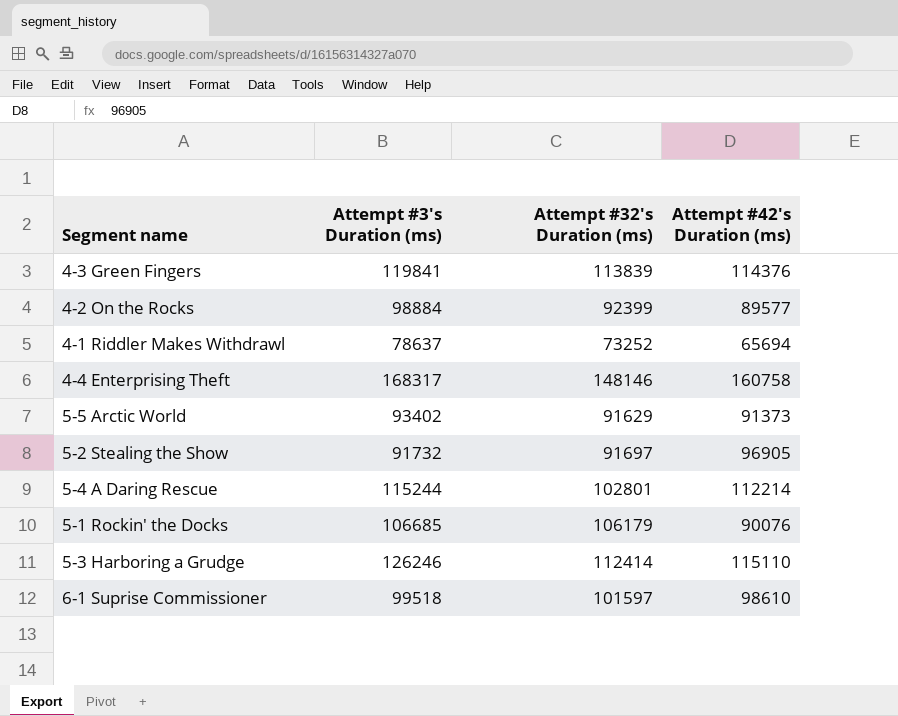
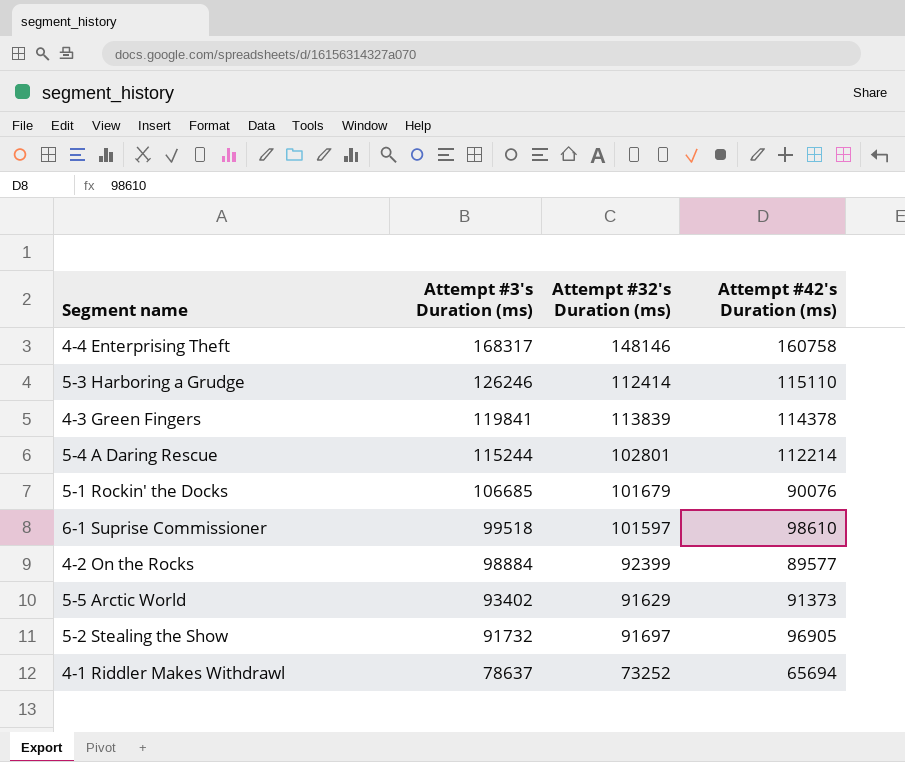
row order: none -> Attempt #3's Duration (ms) descending
4-3 Green Fingers | Attempt #42's Duration (ms): 114376 -> 114378
5-1 Rockin' the Docks | Attempt #32's Duration (ms): 106179 -> 101679

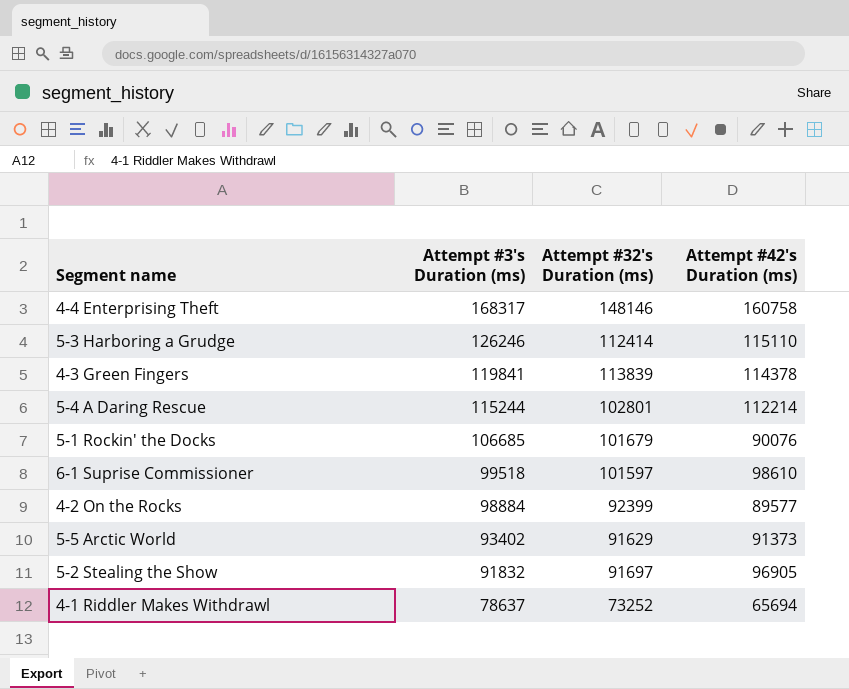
5-2 Stealing the Show | Attempt #3's Duration (ms): 91732 -> 91832

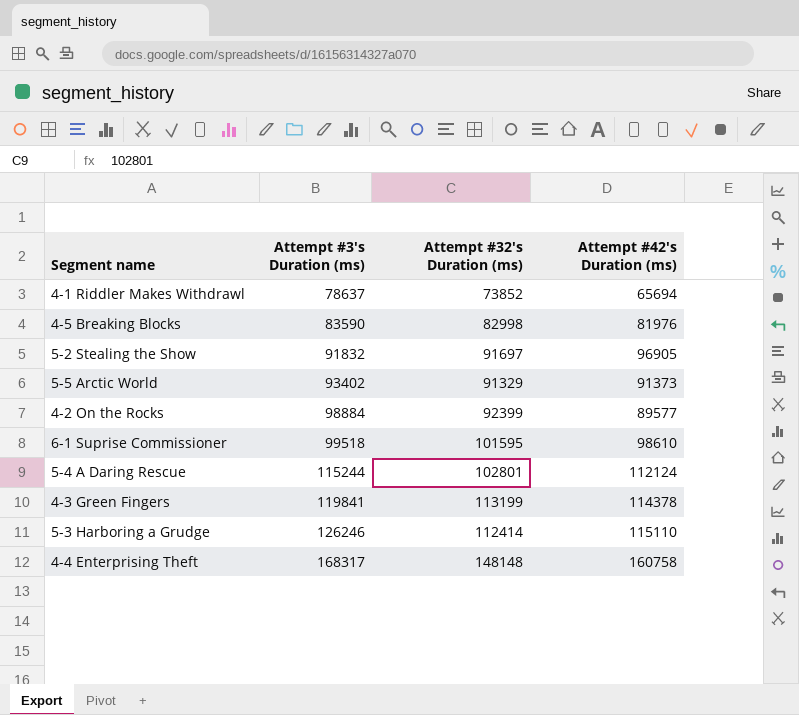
row order: Attempt #3's Duration (ms) descending -> Attempt #3's Duration (ms) ascending
row 5-1 Rockin' the Docks: 106685 | 101679 | 90076 -> none
4-1 Riddler Makes Withdrawl | Attempt #32's Duration (ms): 73252 -> 73852
row 4-5 Breaking Blocks: none -> 83590 | 82998 | 81976
5-5 Arctic World | Attempt #32's Duration (ms): 91629 -> 91329
6-1 Suprise Commissioner | Attempt #32's Duration (ms): 101597 -> 101595
5-4 A Daring Rescue | Attempt #42's Duration (ms): 112214 -> 112124
4-3 Green Fingers | Attempt #32's Duration (ms): 113839 -> 113199
4-4 Enterprising Theft | Attempt #32's Duration (ms): 148146 -> 148148

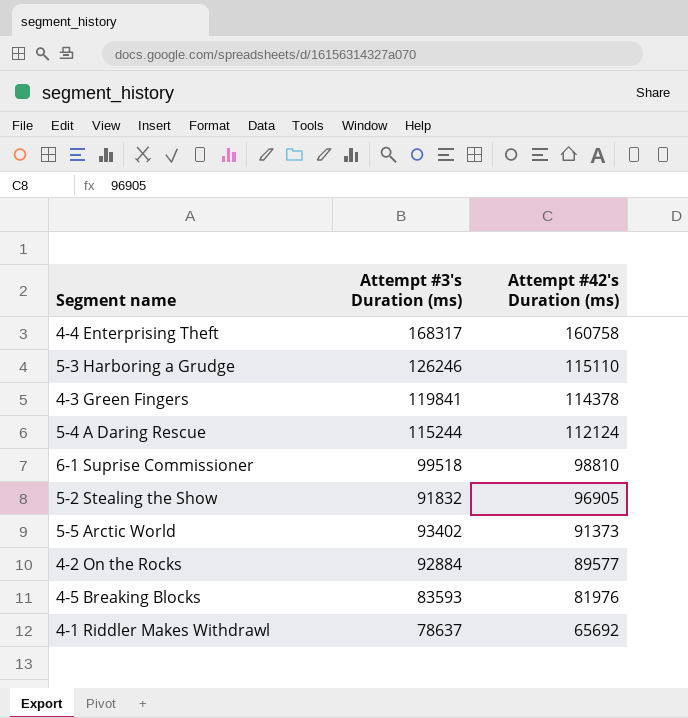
row order: Attempt #3's Duration (ms) ascending -> Attempt #42's Duration (ms) descending
column Attempt #32's Duration (ms) | position: 3 -> none
6-1 Suprise Commissioner | Attempt #42's Duration (ms): 98610 -> 98810
4-2 On the Rocks | Attempt #3's Duration (ms): 98884 -> 92884
4-5 Breaking Blocks | Attempt #3's Duration (ms): 83590 -> 83593
4-1 Riddler Makes Withdrawl | Attempt #42's Duration (ms): 65694 -> 65692

